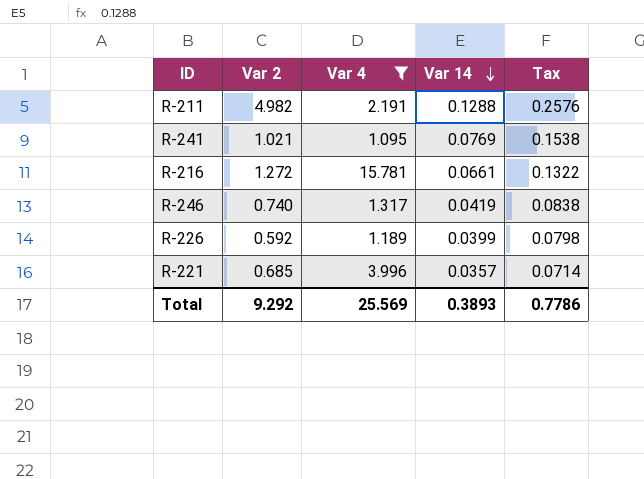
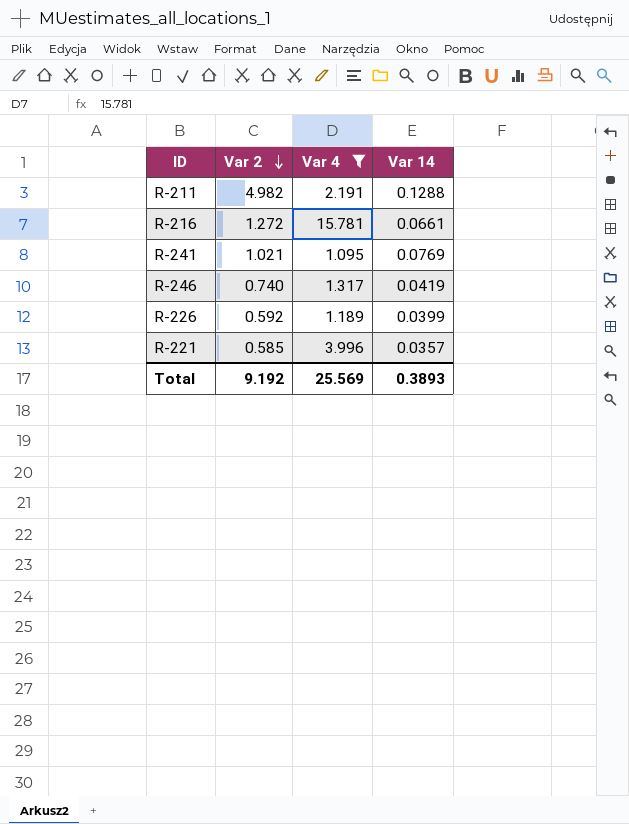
row order: Var 14 descending -> Var 2 descending
column Tax | formula: [Var 14] * 2 -> none
R-221 | Var 2: 0.685 -> 0.585
Total | Var 2: 9.292 -> 9.192

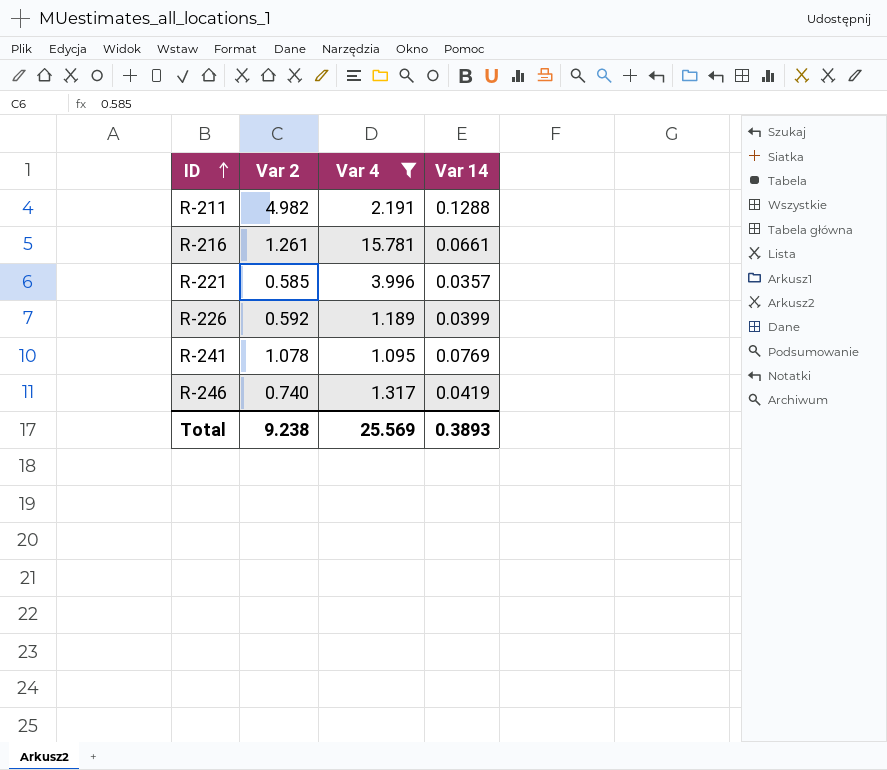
row order: Var 2 descending -> ID ascending
R-216 | Var 2: 1.272 -> 1.261
R-241 | Var 2: 1.021 -> 1.078
Total | Var 2: 9.192 -> 9.238

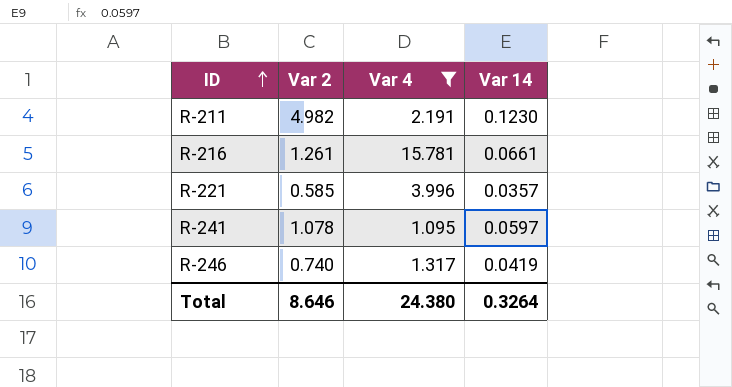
row R-226: 0.592 | 1.189 | 0.0399 -> none
R-211 | Var 14: 0.1288 -> 0.1230
R-241 | Var 14: 0.0769 -> 0.0597
Total | Var 2: 9.238 -> 8.646
Total | Var 4: 25.569 -> 24.380
Total | Var 14: 0.3893 -> 0.3264

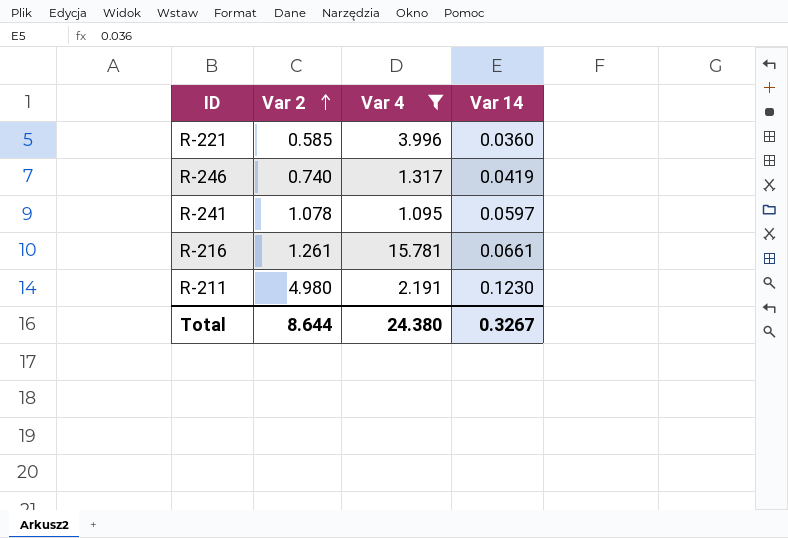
row order: ID ascending -> Var 2 ascending
R-221 | Var 14: 0.0357 -> 0.0360
R-211 | Var 2: 4.982 -> 4.980
Total | Var 2: 8.646 -> 8.644
Total | Var 14: 0.3264 -> 0.3267

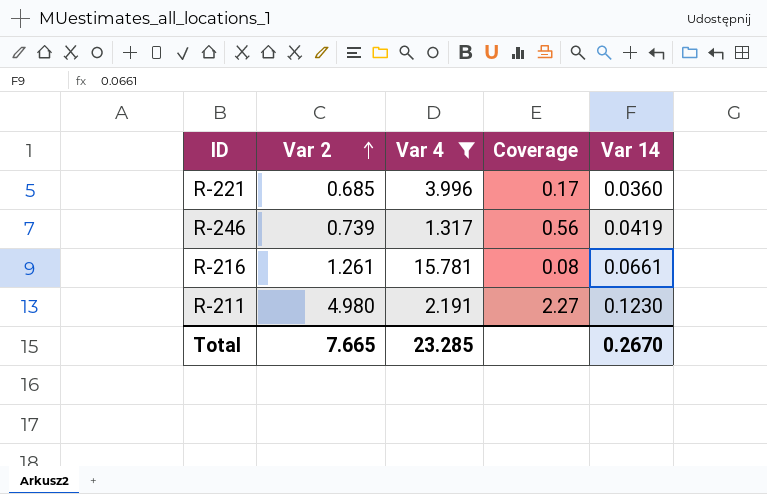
column Coverage | formula: none -> [Var 2] / [Var 4]
row R-241: 1.078 | 1.095 | 0.0597 -> none
R-221 | Var 2: 0.585 -> 0.685
R-246 | Var 2: 0.740 -> 0.739
Total | Var 2: 8.644 -> 7.665
Total | Var 4: 24.380 -> 23.285
Total | Var 14: 0.3267 -> 0.2670

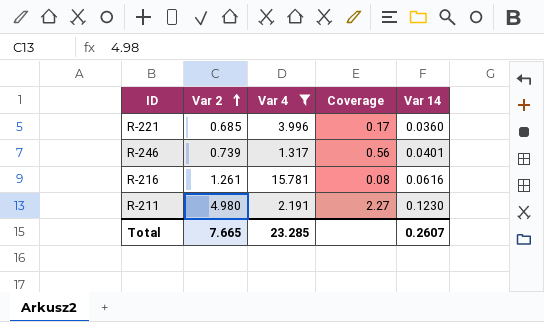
R-246 | Var 14: 0.0419 -> 0.0401
R-216 | Var 14: 0.0661 -> 0.0616
Total | Var 14: 0.2670 -> 0.2607

